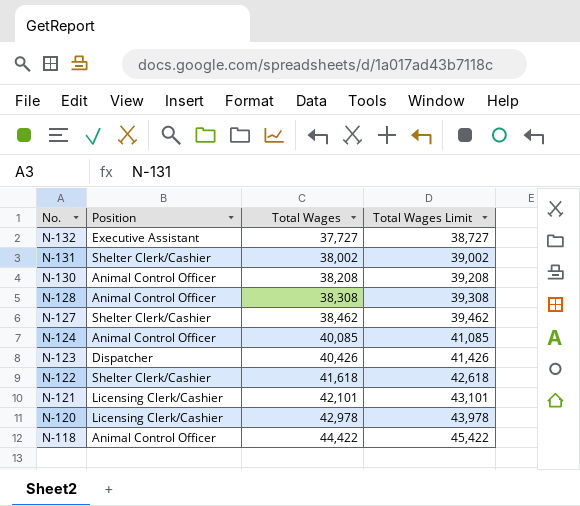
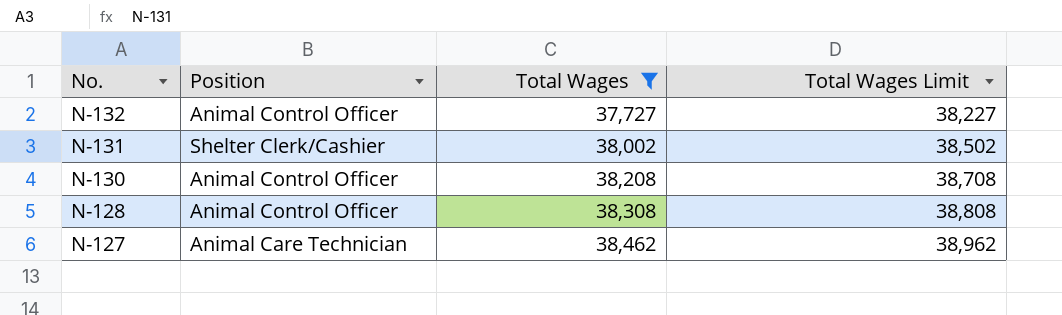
filter: none -> Total Wages <= 38,462
column Total Wages Limit | formula: [Total Wages] + 1000 -> [Total Wages] + 500
N-132 | Position: Executive Assistant -> Animal Control Officer
N-127 | Position: Shelter Clerk/Cashier -> Animal Care Technician

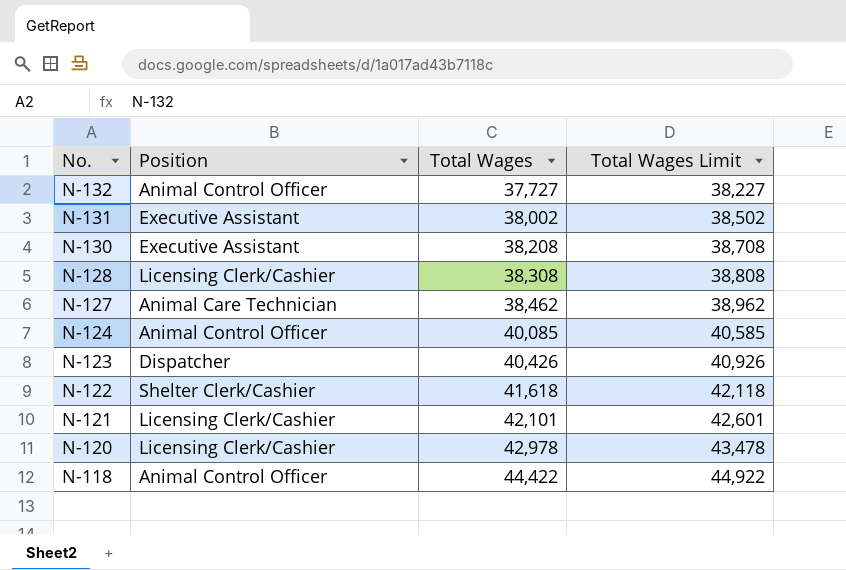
filter: Total Wages <= 38,462 -> none
N-131 | Position: Shelter Clerk/Cashier -> Executive Assistant
N-130 | Position: Animal Control Officer -> Executive Assistant
N-128 | Position: Animal Control Officer -> Licensing Clerk/Cashier

